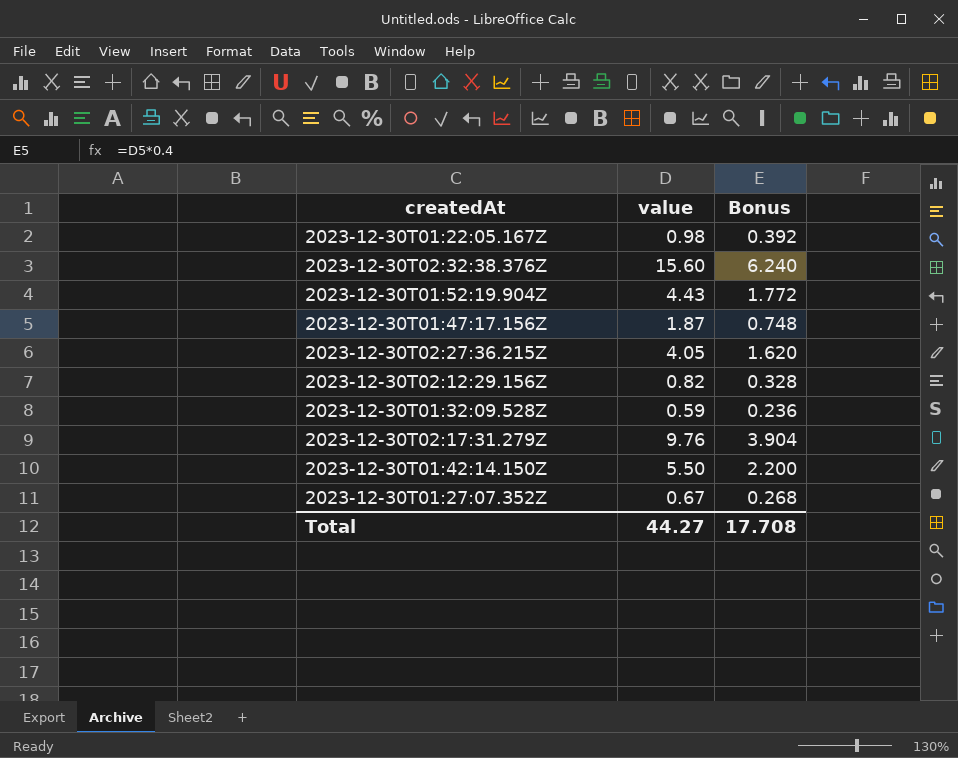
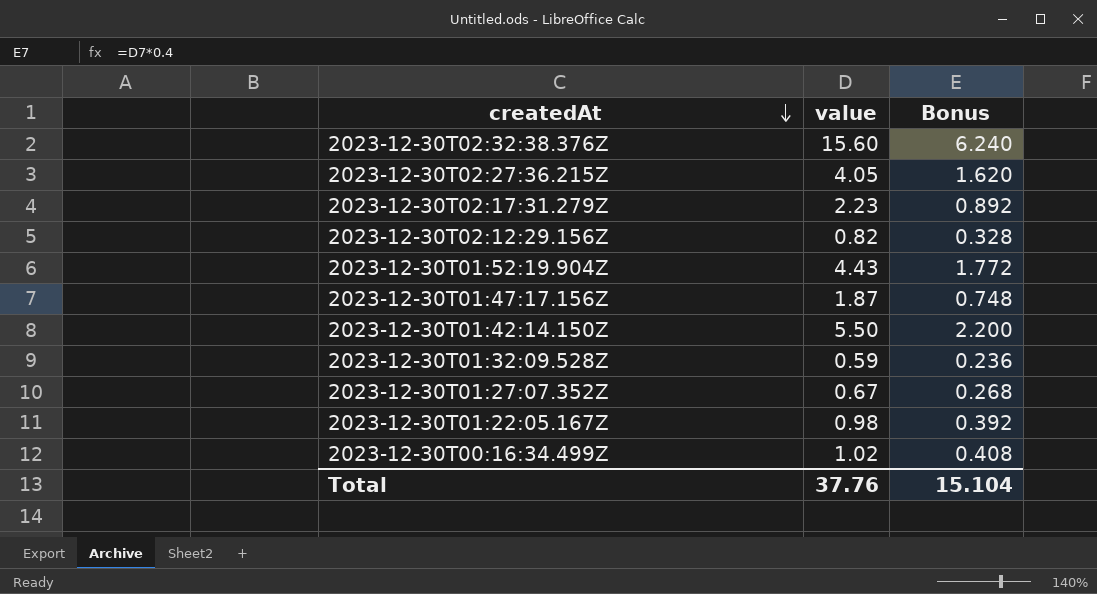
row order: none -> createdAt descending
2023-12-30T02:17:31.279Z | value: 9.76 -> 2.23
2023-12-30T02:17:31.279Z | Bonus: 3.904 -> 0.892
row 2023-12-30T00:16:34.499Z: none -> 1.02 | 0.408
Total | value: 44.27 -> 37.76
Total | Bonus: 17.708 -> 15.104

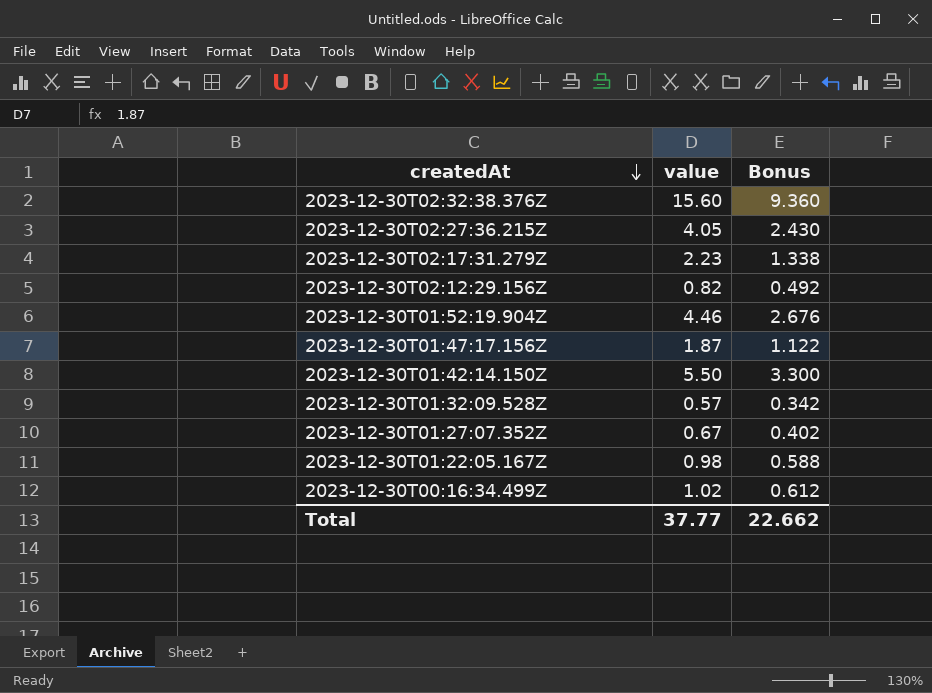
column Bonus | formula: [value] * 0.4 -> [value] * 0.6
2023-12-30T01:52:19.904Z | value: 4.43 -> 4.46
2023-12-30T01:32:09.528Z | value: 0.59 -> 0.57
Total | value: 37.76 -> 37.77
Total | Bonus: 15.104 -> 22.662

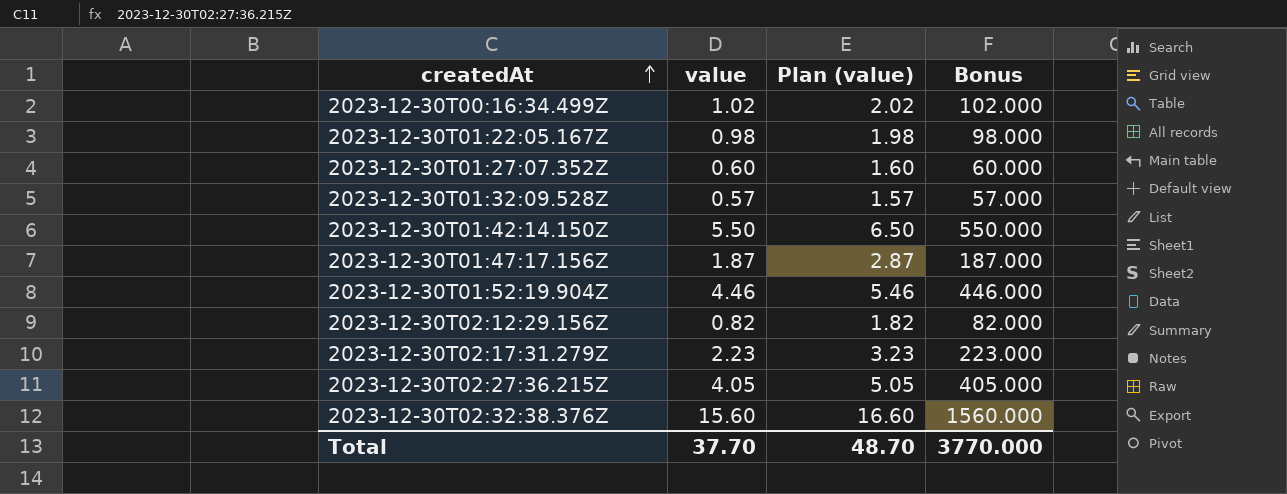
row order: createdAt descending -> createdAt ascending
column Plan (value) | formula: none -> [value] + 1
column Bonus | formula: [value] * 0.6 -> [value] * 100
2023-12-30T01:27:07.352Z | value: 0.67 -> 0.60
Total | value: 37.77 -> 37.70
Total | Bonus: 22.662 -> 3770.000

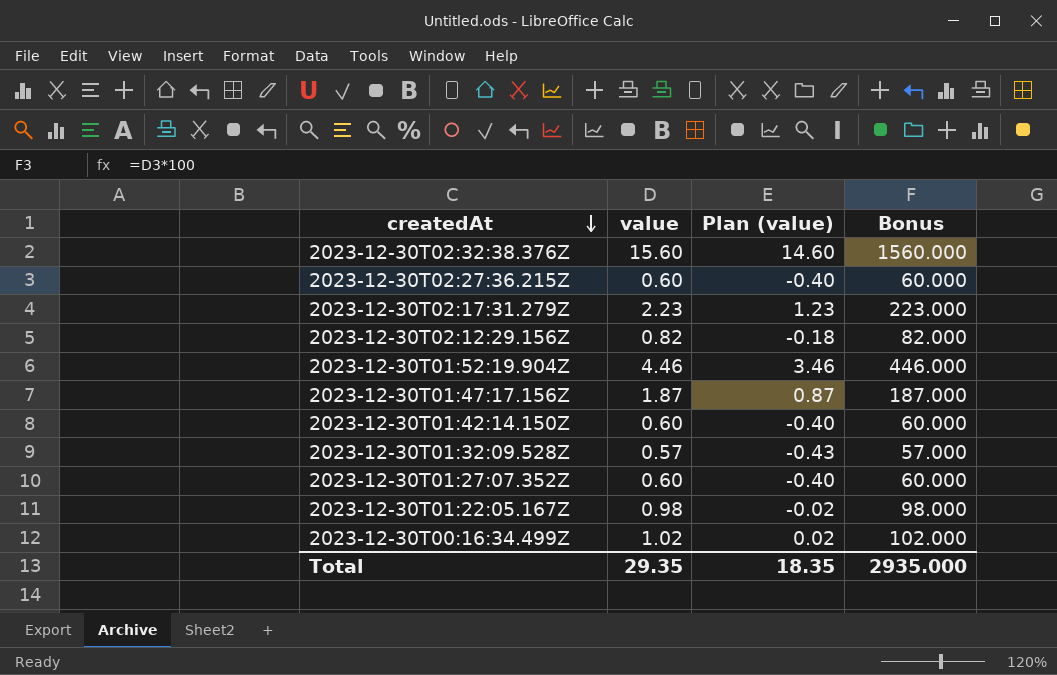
row order: createdAt ascending -> createdAt descending
column Plan (value) | formula: [value] + 1 -> [value] - 1
2023-12-30T02:27:36.215Z | value: 4.05 -> 0.60
2023-12-30T02:27:36.215Z | Bonus: 405.000 -> 60.000
2023-12-30T01:42:14.150Z | value: 5.50 -> 0.60
2023-12-30T01:42:14.150Z | Bonus: 550.000 -> 60.000
Total | value: 37.70 -> 29.35
Total | Plan (value): 48.70 -> 18.35
Total | Bonus: 3770.000 -> 2935.000

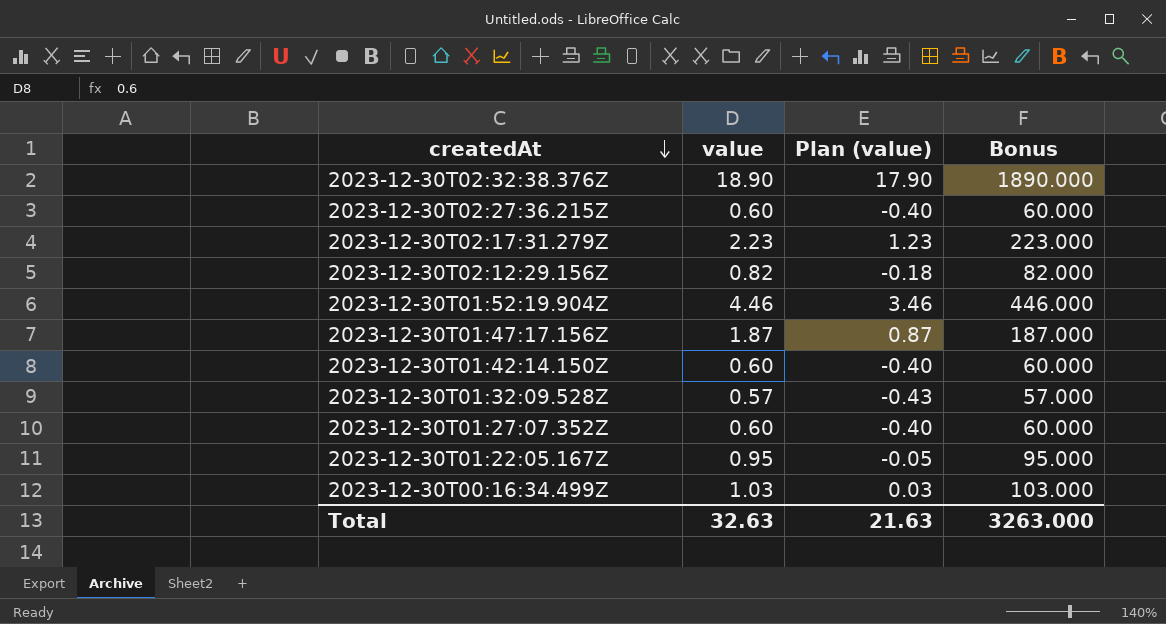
2023-12-30T02:32:38.376Z | value: 15.60 -> 18.90
2023-12-30T02:32:38.376Z | Plan (value): 14.60 -> 17.90
2023-12-30T02:32:38.376Z | Bonus: 1560.000 -> 1890.000
2023-12-30T01:22:05.167Z | value: 0.98 -> 0.95
2023-12-30T01:22:05.167Z | Plan (value): -0.02 -> -0.05
2023-12-30T01:22:05.167Z | Bonus: 98.000 -> 95.000
2023-12-30T00:16:34.499Z | value: 1.02 -> 1.03
2023-12-30T00:16:34.499Z | Plan (value): 0.02 -> 0.03
2023-12-30T00:16:34.499Z | Bonus: 102.000 -> 103.000
Total | value: 29.35 -> 32.63
Total | Plan (value): 18.35 -> 21.63
Total | Bonus: 2935.000 -> 3263.000

